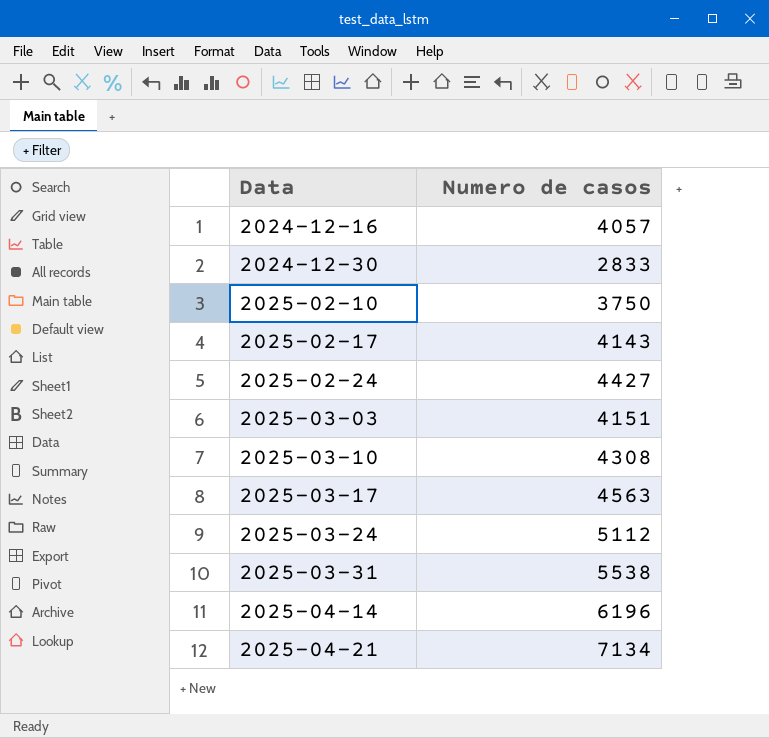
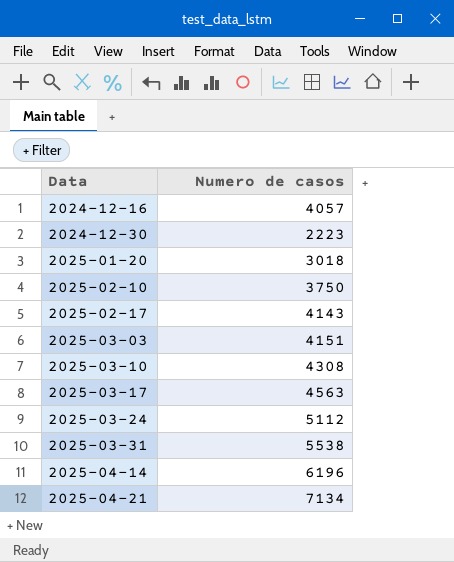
row 2025-02-24: 4427 -> none
2024-12-30 | Numero de casos: 2833 -> 2223
row 2025-01-20: none -> 3018

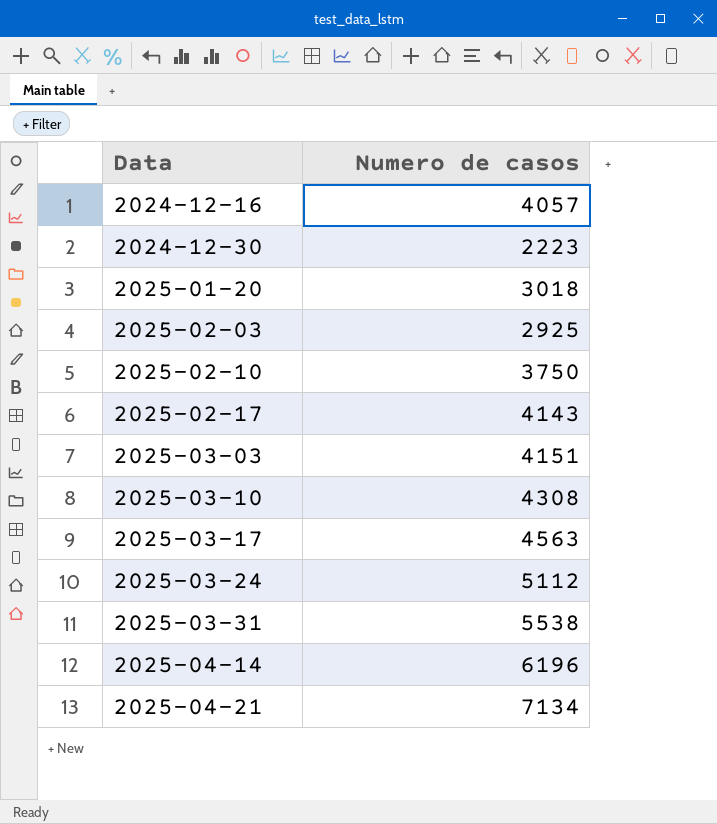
row 2025-02-03: none -> 2925

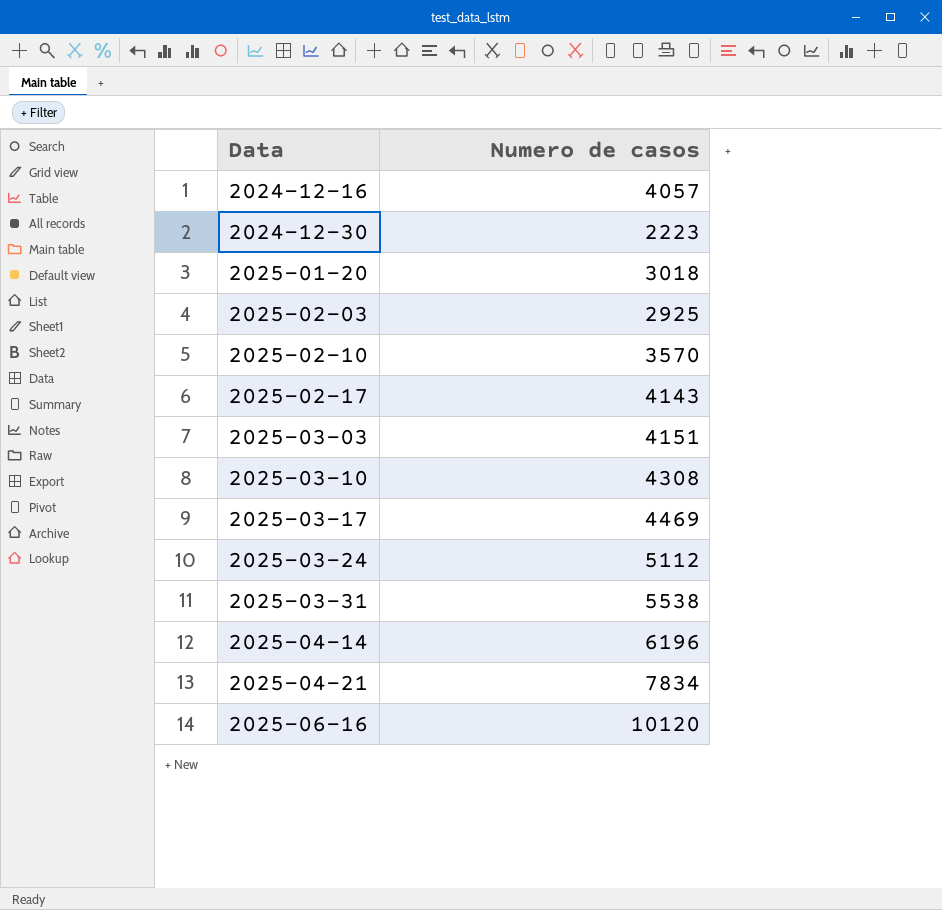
2025-02-10 | Numero de casos: 3750 -> 3570
2025-03-17 | Numero de casos: 4563 -> 4469
2025-04-21 | Numero de casos: 7134 -> 7834
row 2025-06-16: none -> 10120

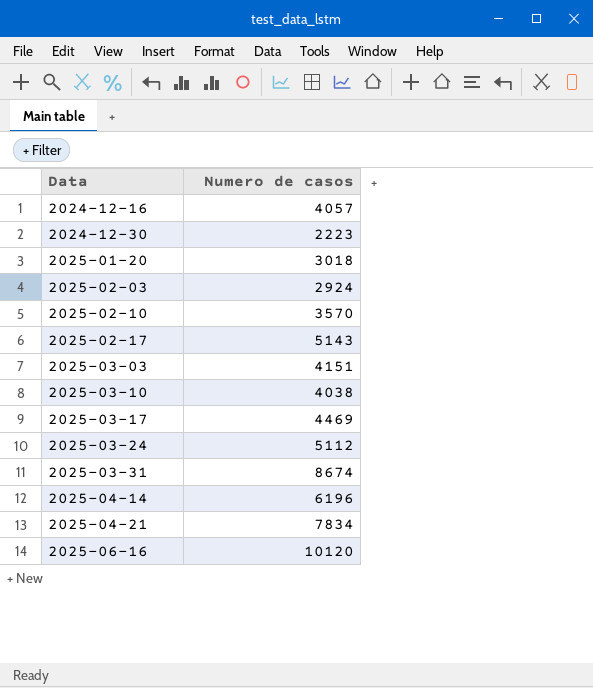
2025-02-03 | Numero de casos: 2925 -> 2924
2025-02-17 | Numero de casos: 4143 -> 5143
2025-03-10 | Numero de casos: 4308 -> 4038
2025-03-31 | Numero de casos: 5538 -> 8674

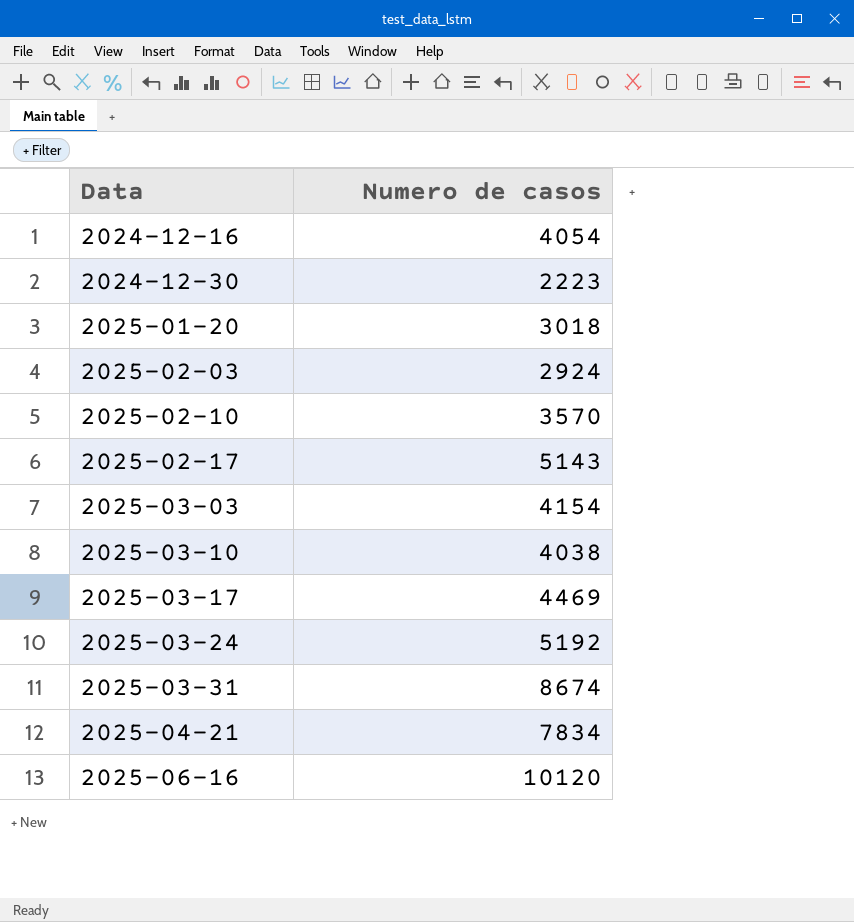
row 2025-04-14: 6196 -> none
2024-12-16 | Numero de casos: 4057 -> 4054
2025-03-03 | Numero de casos: 4151 -> 4154
2025-03-24 | Numero de casos: 5112 -> 5192

